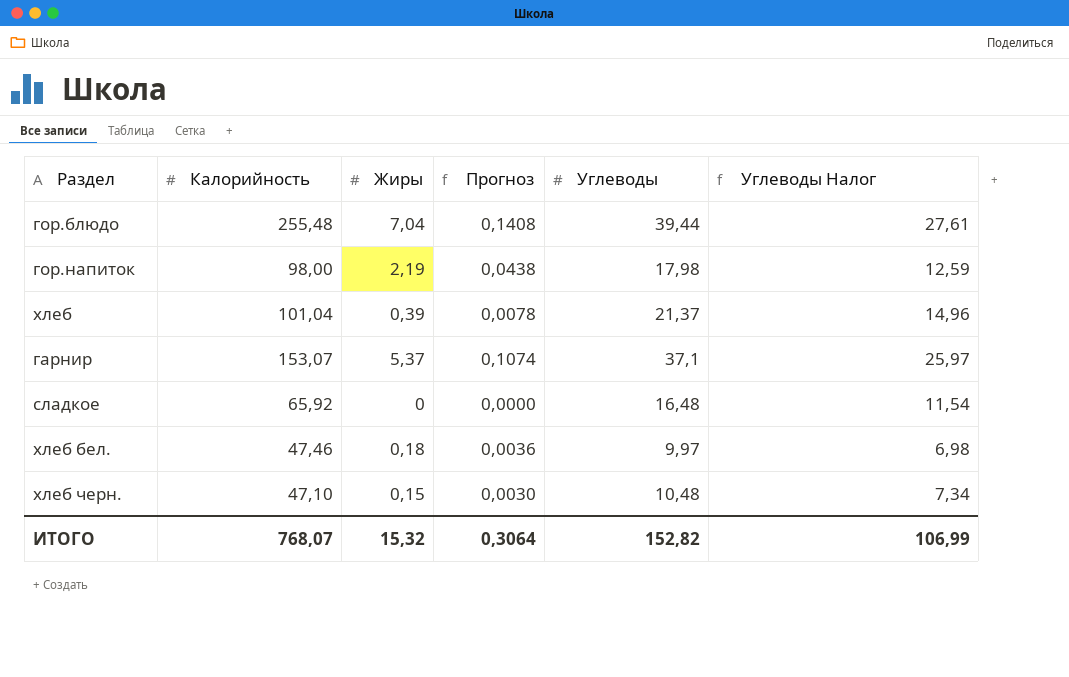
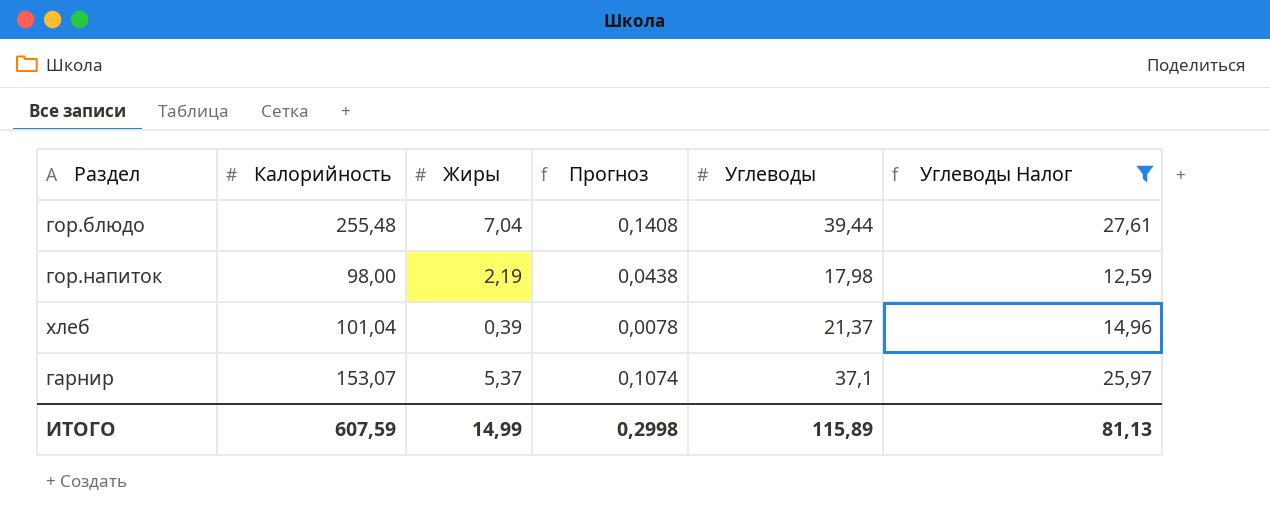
filter: none -> Углеводы Налог >= 12,59
ИТОГО | Калорийность: 768,07 -> 607,59
ИТОГО | Жиры: 15,32 -> 14,99
ИТОГО | Прогноз: 0,3064 -> 0,2998
ИТОГО | Углеводы: 152,82 -> 115,89
ИТОГО | Углеводы Налог: 106,99 -> 81,13

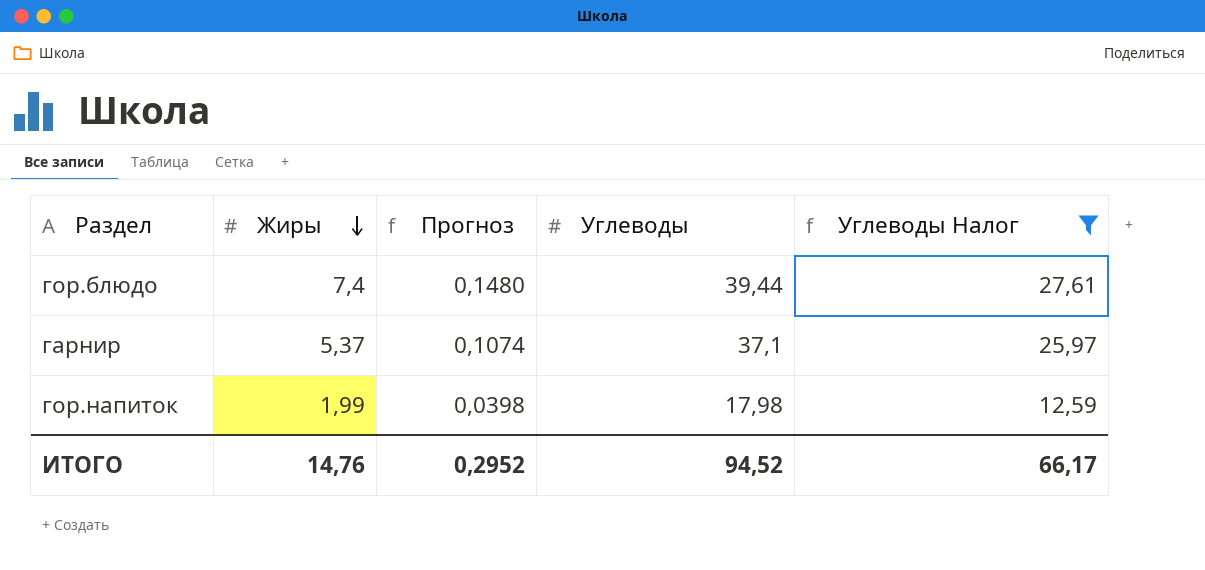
row order: none -> Жиры descending
column Калорийность | position: 2 -> none
row хлеб: 101,04 | 0,39 | 0,0078 | 21,37 | 14,96 -> none
гор.блюдо | Жиры: 7,04 -> 7,4
гор.блюдо | Прогноз: 0,1408 -> 0,1480
гор.напиток | Жиры: 2,19 -> 1,99
гор.напиток | Прогноз: 0,0438 -> 0,0398
ИТОГО | Жиры: 14,99 -> 14,76
ИТОГО | Прогноз: 0,2998 -> 0,2952
ИТОГО | Углеводы: 115,89 -> 94,52
ИТОГО | Углеводы Налог: 81,13 -> 66,17

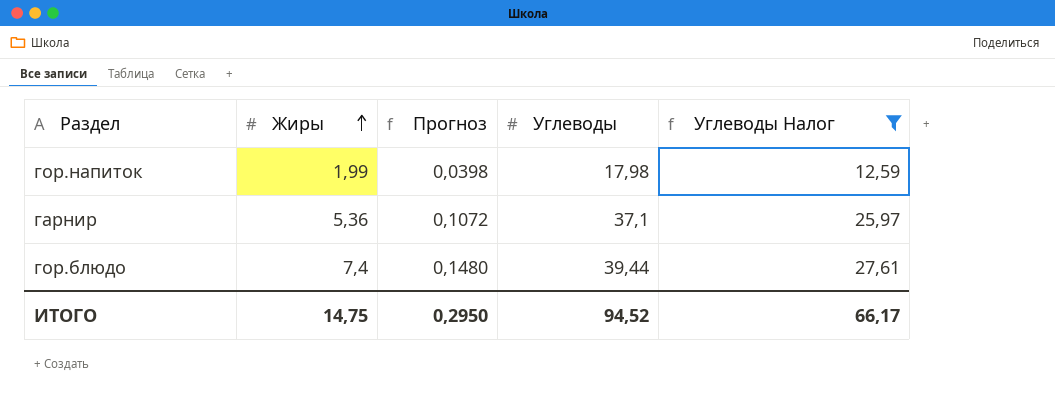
row order: Жиры descending -> Жиры ascending
гарнир | Жиры: 5,37 -> 5,36
гарнир | Прогноз: 0,1074 -> 0,1072
ИТОГО | Жиры: 14,76 -> 14,75
ИТОГО | Прогноз: 0,2952 -> 0,2950

